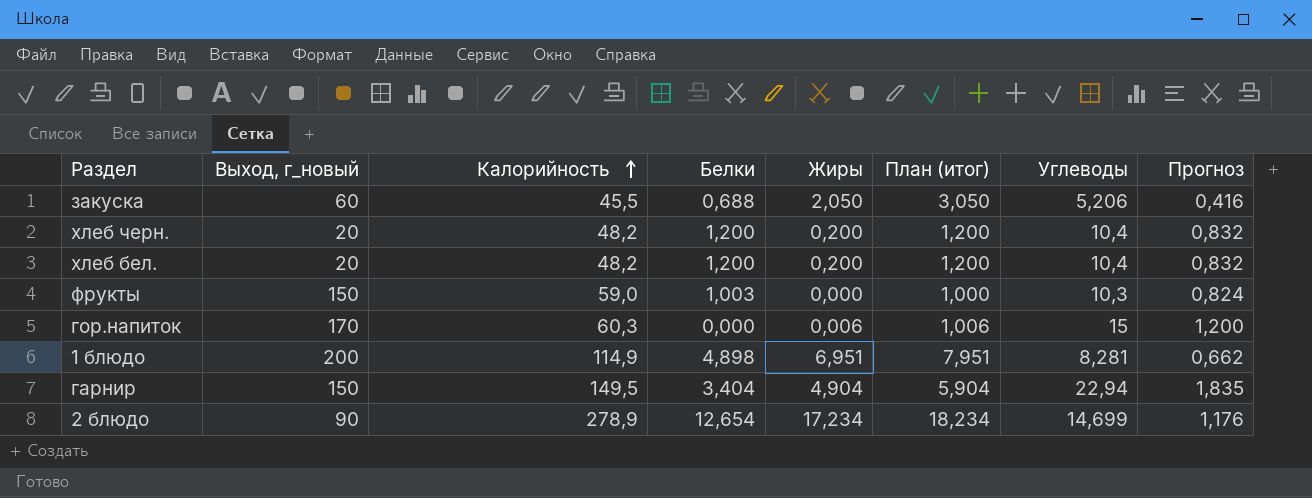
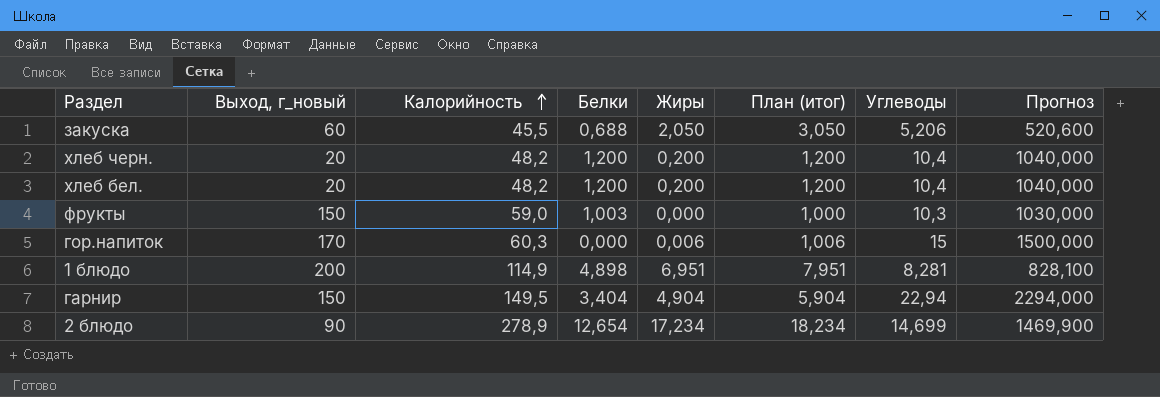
column Прогноз | formula: [Углеводы] * 0,08 -> [Углеводы] * 100

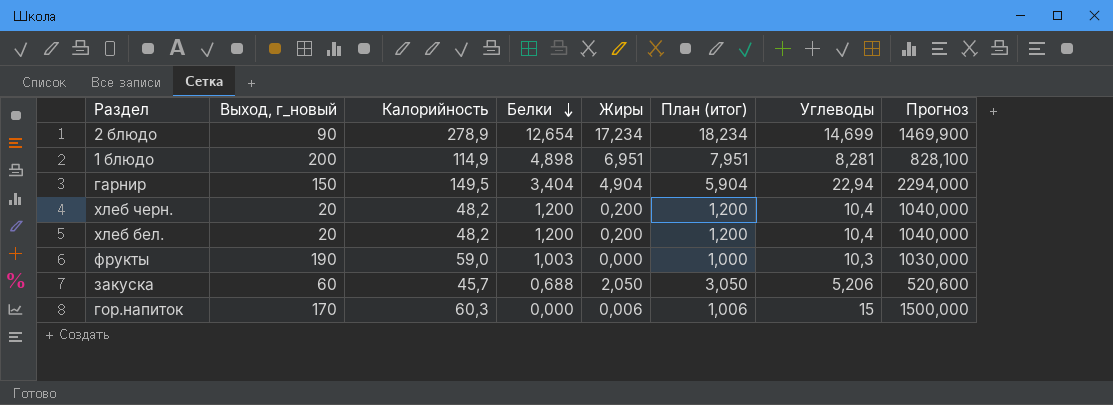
row order: Калорийность ascending -> Белки descending
фрукты | Выход, г_новый: 150 -> 190
закуска | Калорийность: 45,5 -> 45,7

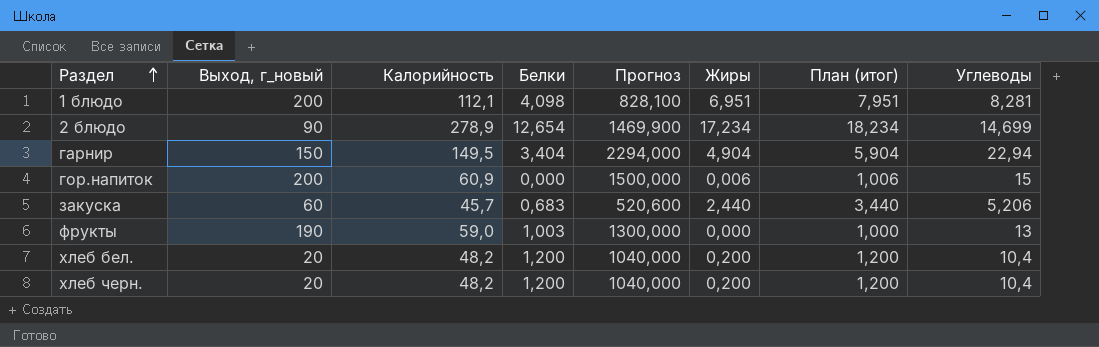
row order: Белки descending -> Раздел ascending
column Прогноз | position: 8 -> 5
1 блюдо | Калорийность: 114,9 -> 112,1
1 блюдо | Белки: 4,898 -> 4,098
гор.напиток | Выход, г_новый: 170 -> 200
гор.напиток | Калорийность: 60,3 -> 60,9
закуска | Белки: 0,688 -> 0,683
закуска | Жиры: 2,050 -> 2,440
закуска | План (итог): 3,050 -> 3,440
фрукты | Прогноз: 1030,000 -> 1300,000
фрукты | Углеводы: 10,3 -> 13

